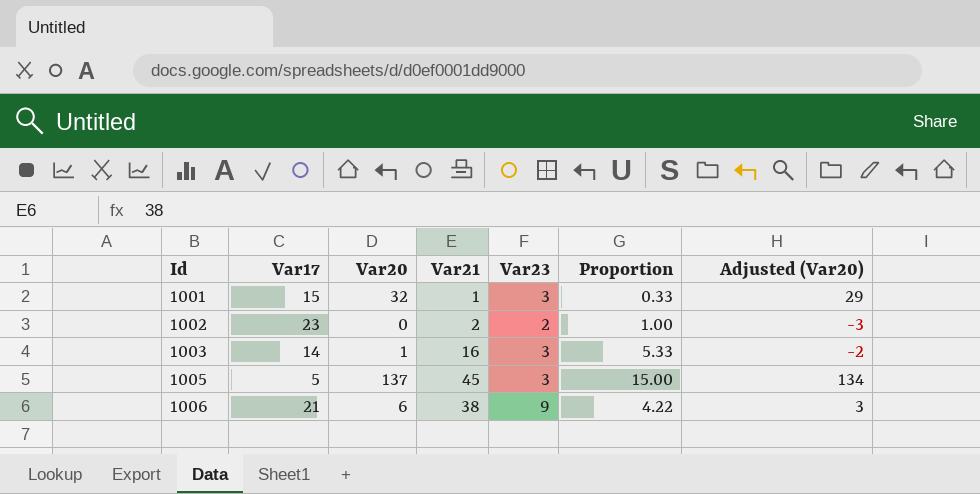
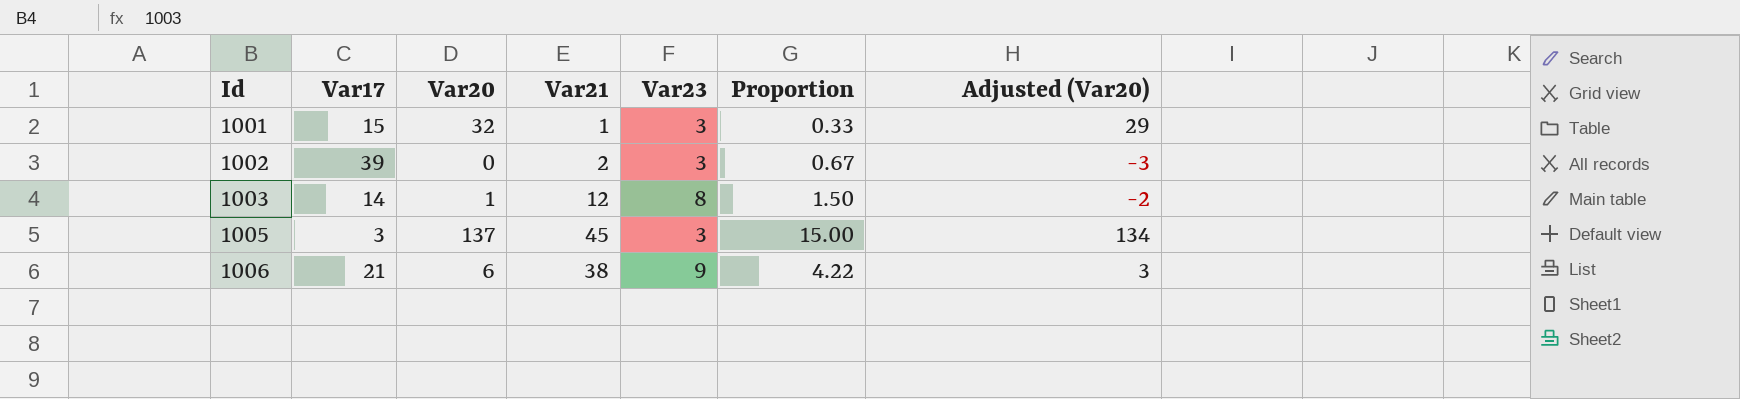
1002 | Var17: 23 -> 39
1002 | Var23: 2 -> 3
1002 | Proportion: 1.00 -> 0.67
1003 | Var21: 16 -> 12
1003 | Var23: 3 -> 8
1003 | Proportion: 5.33 -> 1.50
1005 | Var17: 5 -> 3

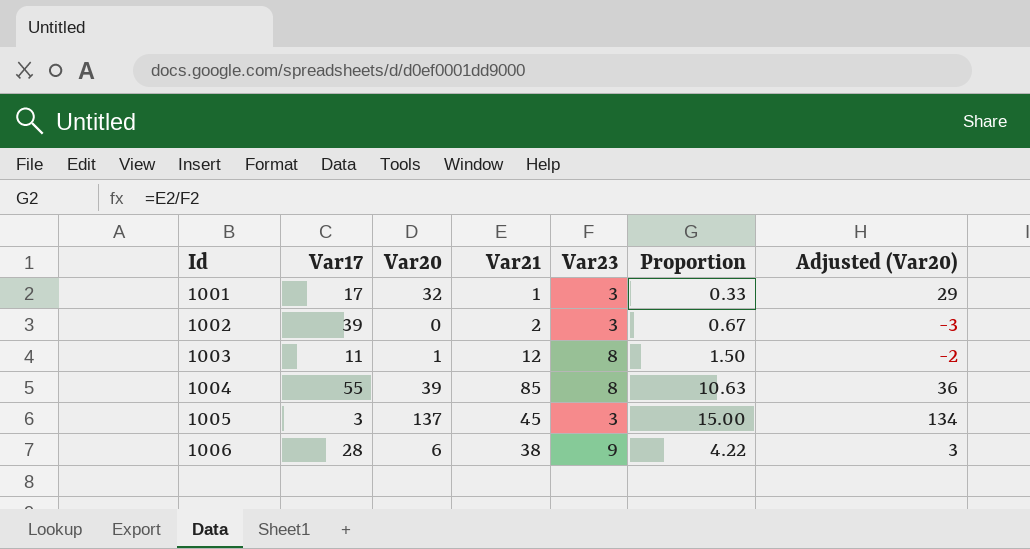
1001 | Var17: 15 -> 17
1003 | Var17: 14 -> 11
row 1004: none -> 55 | 39 | 85 | 8 | 10.63 | 36
1006 | Var17: 21 -> 28

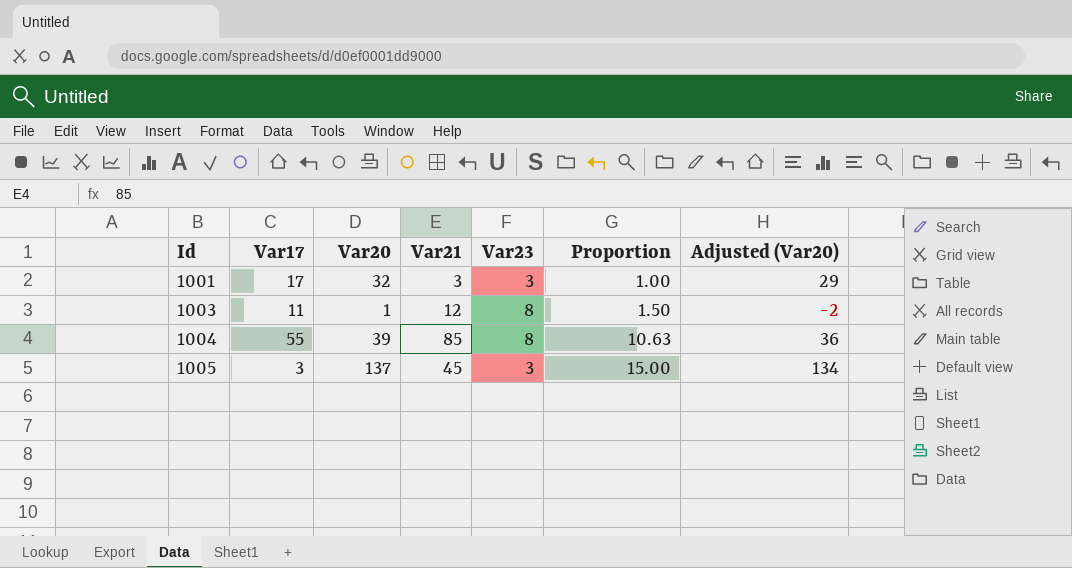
row 1002: 39 | 0 | 2 | 3 | 0.67 | -3 -> none
row 1006: 28 | 6 | 38 | 9 | 4.22 | 3 -> none
1001 | Var21: 1 -> 3
1001 | Proportion: 0.33 -> 1.00

